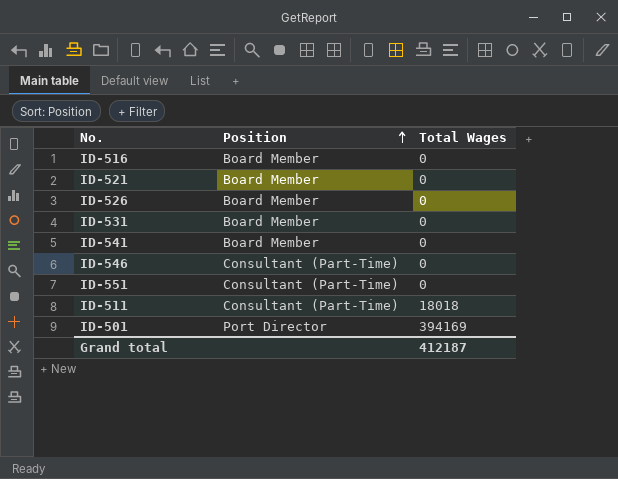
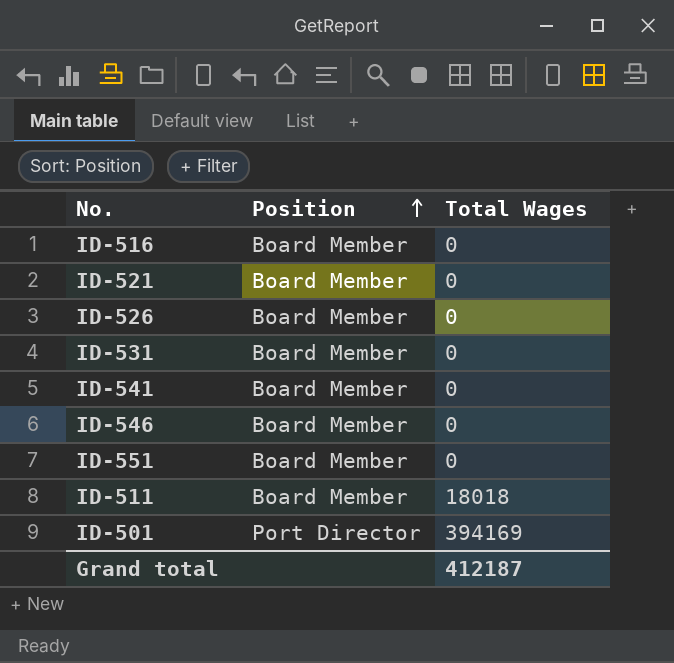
ID-546 | Position: Consultant (Part-Time) -> Board Member
ID-551 | Position: Consultant (Part-Time) -> Board Member
ID-511 | Position: Consultant (Part-Time) -> Board Member

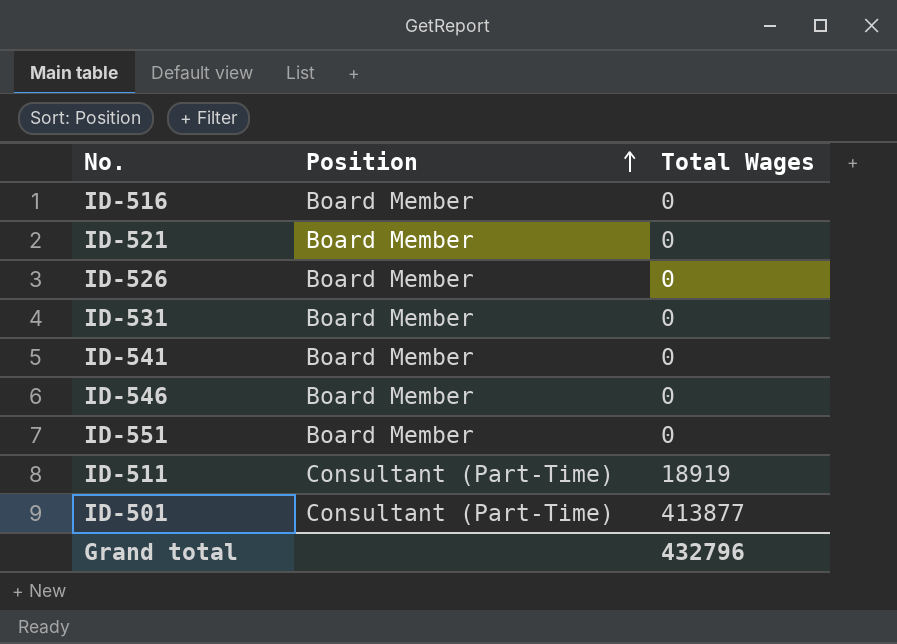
ID-511 | Position: Board Member -> Consultant (Part-Time)
ID-511 | Total Wages: 18018 -> 18919
ID-501 | Position: Port Director -> Consultant (Part-Time)
ID-501 | Total Wages: 394169 -> 413877
Grand total | Total Wages: 412187 -> 432796

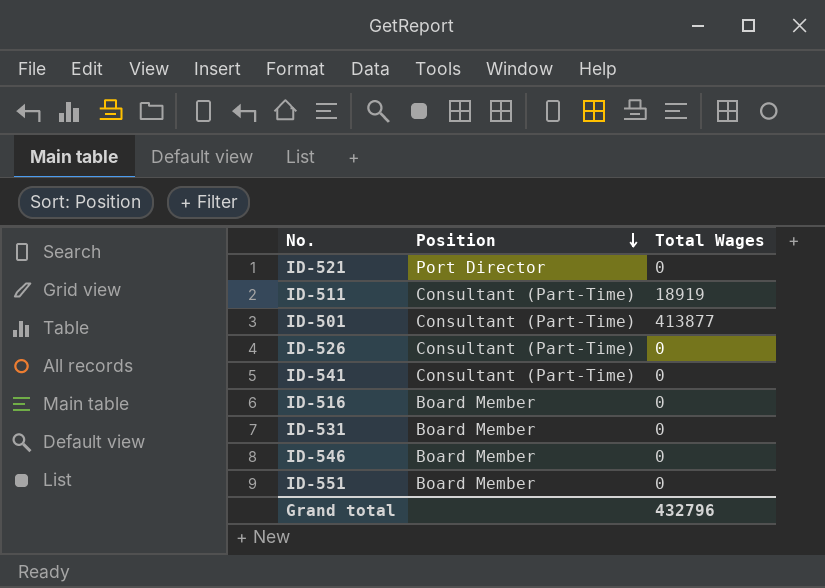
row order: Position ascending -> Position descending
ID-521 | Position: Board Member -> Port Director
ID-526 | Position: Board Member -> Consultant (Part-Time)
ID-541 | Position: Board Member -> Consultant (Part-Time)

